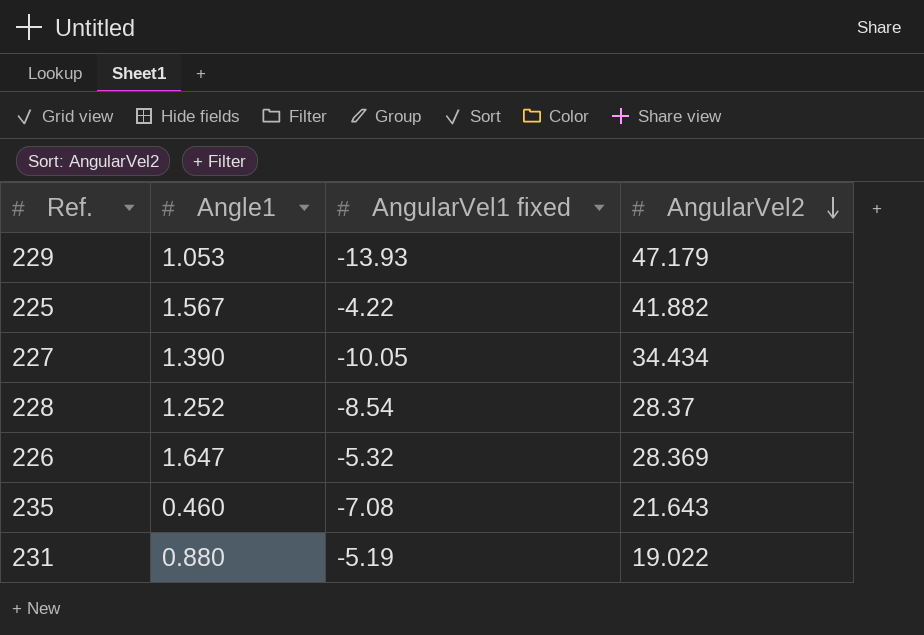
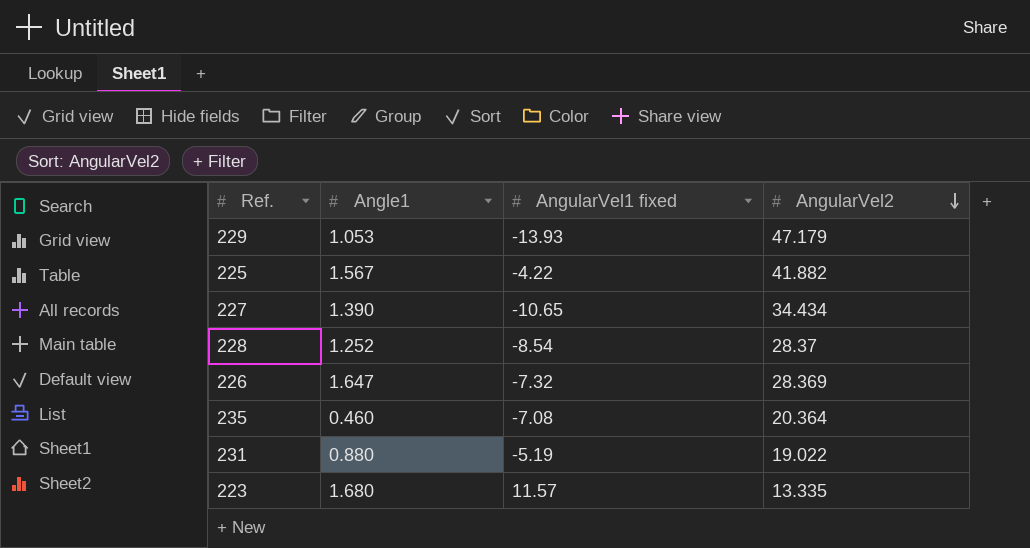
227 | AngularVel1 fixed: -10.05 -> -10.65
226 | AngularVel1 fixed: -5.32 -> -7.32
235 | AngularVel2: 21.643 -> 20.364
row 223: none -> 1.680 | 11.57 | 13.335

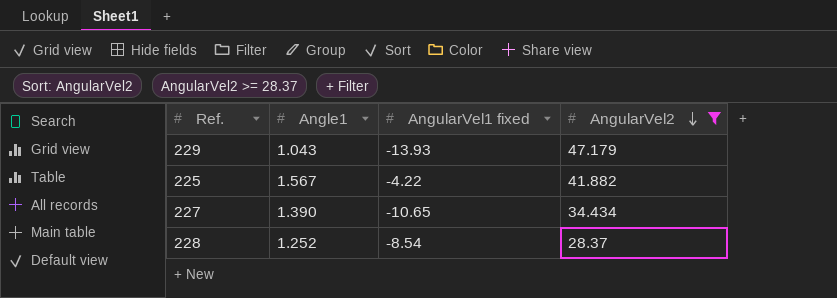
filter: none -> AngularVel2 >= 28.37
229 | Angle1: 1.053 -> 1.043

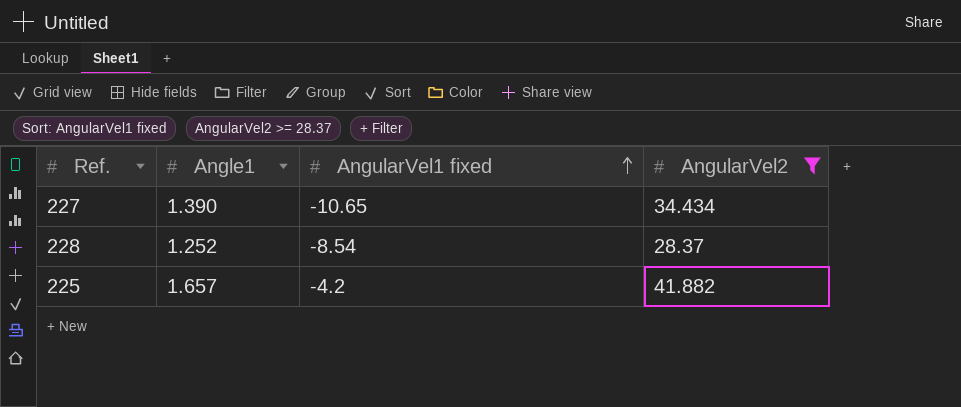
row order: AngularVel2 descending -> AngularVel1 fixed ascending
row 229: 1.043 | -13.93 | 47.179 -> none
225 | Angle1: 1.567 -> 1.657
225 | AngularVel1 fixed: -4.22 -> -4.2

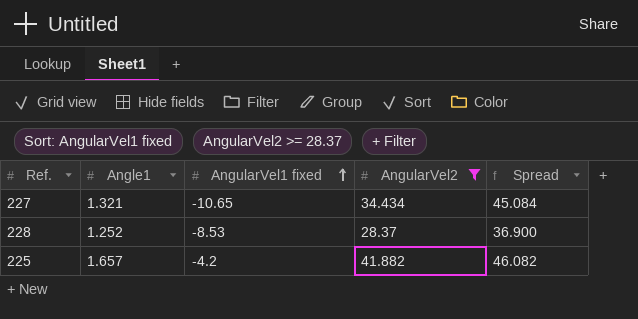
column Spread | formula: none -> [AngularVel2] - [AngularVel1 fixed]
227 | Angle1: 1.390 -> 1.321
228 | AngularVel1 fixed: -8.54 -> -8.53

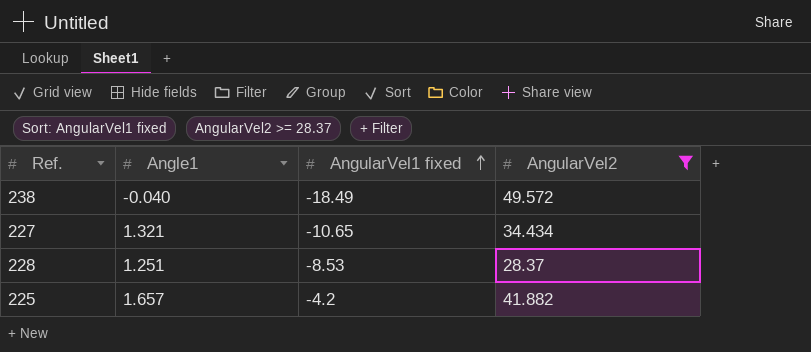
column Spread | formula: [AngularVel2] - [AngularVel1 fixed] -> none
row 238: none -> -0.040 | -18.49 | 49.572
228 | Angle1: 1.252 -> 1.251

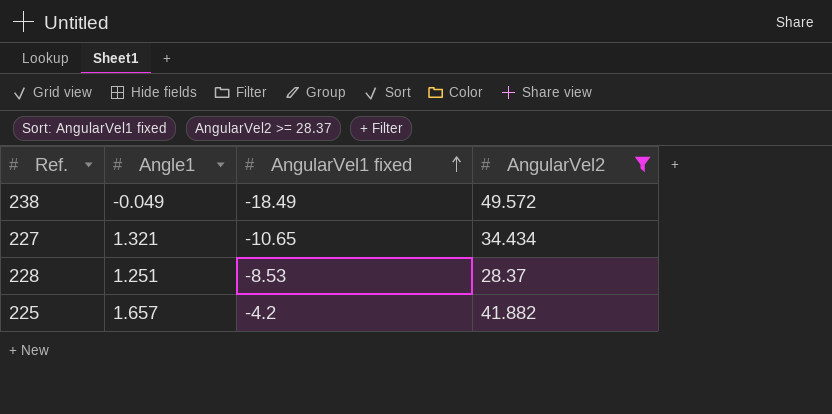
238 | Angle1: -0.040 -> -0.049

